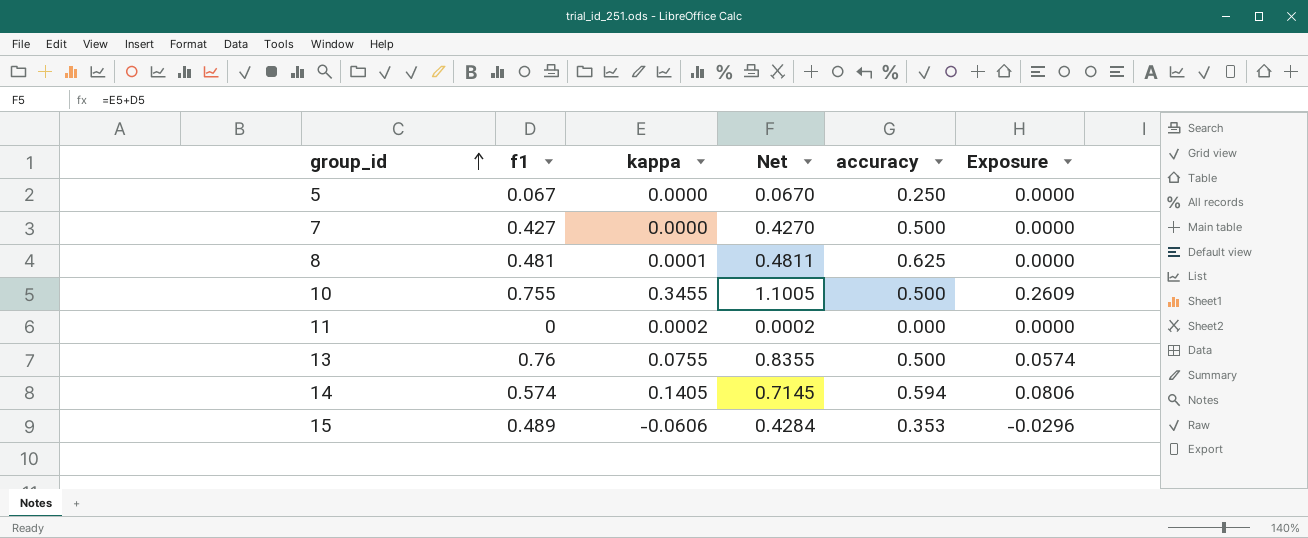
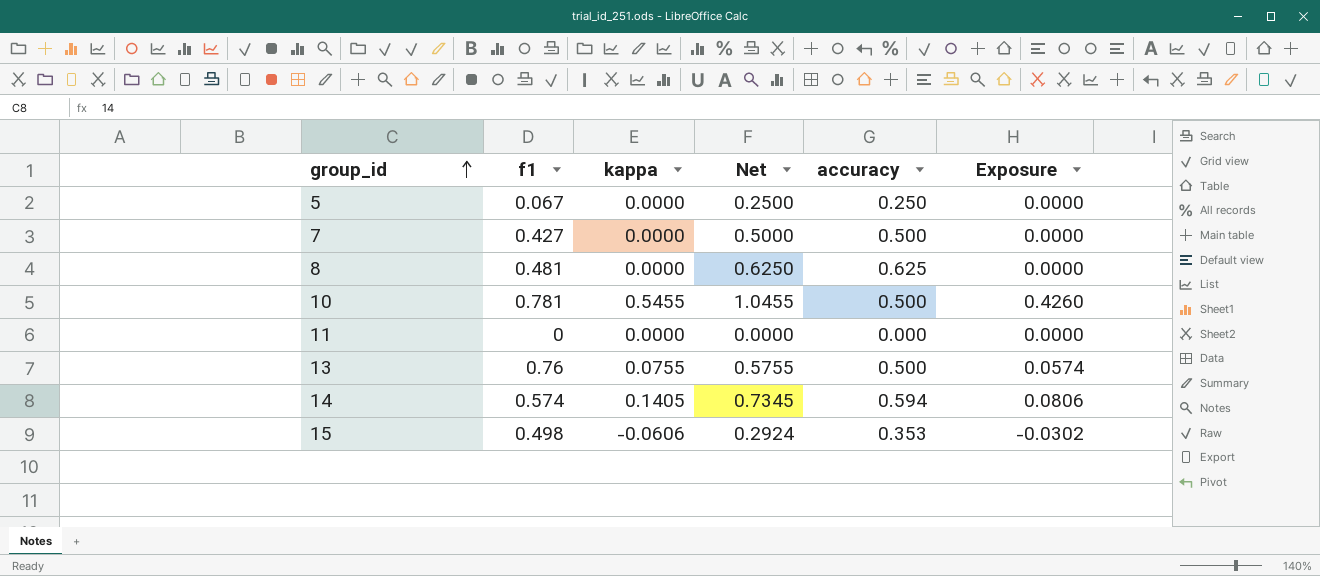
column Net | formula: [f1] + [kappa] -> [kappa] + [accuracy]
8 | kappa: 0.0001 -> 0.0000
10 | f1: 0.755 -> 0.781
10 | kappa: 0.3455 -> 0.5455
10 | Exposure: 0.2609 -> 0.4260
11 | kappa: 0.0002 -> 0.0000
15 | f1: 0.489 -> 0.498
15 | Exposure: -0.0296 -> -0.0302

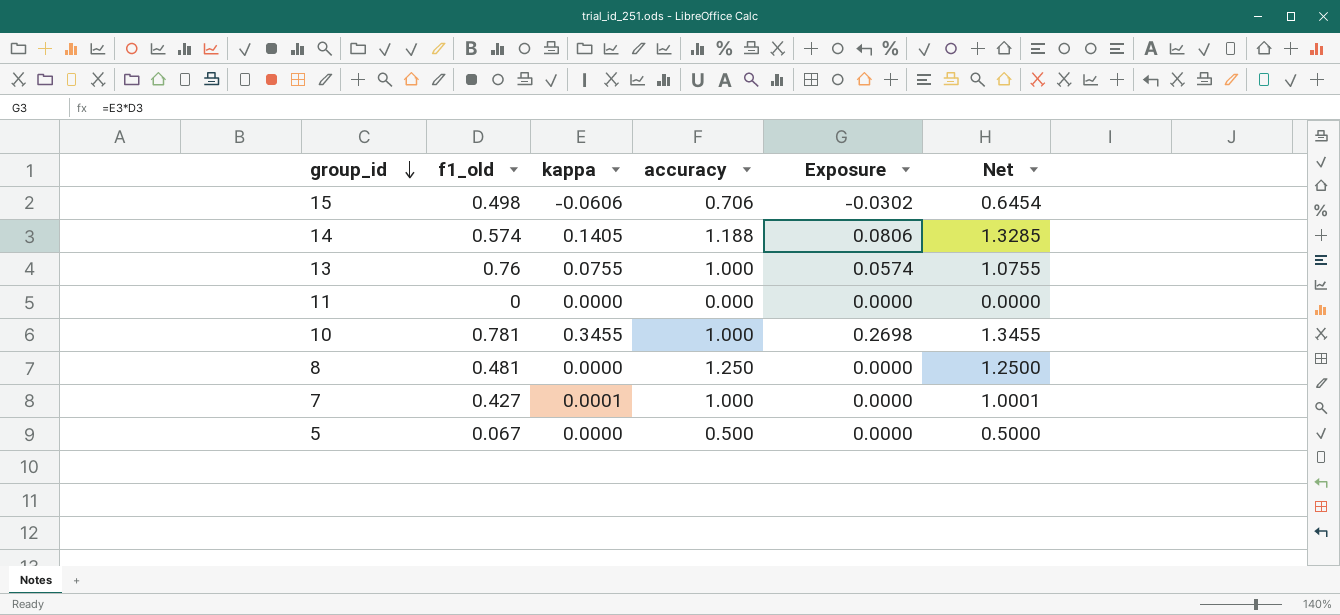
row order: group_id ascending -> group_id descending
column name: f1 -> f1_old
column Net | position: 4 -> 6
15 | accuracy: 0.353 -> 0.706
15 | Net: 0.2924 -> 0.6454
14 | accuracy: 0.594 -> 1.188
14 | Net: 0.7345 -> 1.3285
13 | accuracy: 0.500 -> 1.000
13 | Net: 0.5755 -> 1.0755
10 | kappa: 0.5455 -> 0.3455
10 | accuracy: 0.500 -> 1.000
10 | Exposure: 0.4260 -> 0.2698
10 | Net: 1.0455 -> 1.3455
8 | accuracy: 0.625 -> 1.250
8 | Net: 0.6250 -> 1.2500
7 | kappa: 0.0000 -> 0.0001
7 | accuracy: 0.500 -> 1.000
7 | Net: 0.5000 -> 1.0001
5 | accuracy: 0.250 -> 0.500
5 | Net: 0.2500 -> 0.5000

